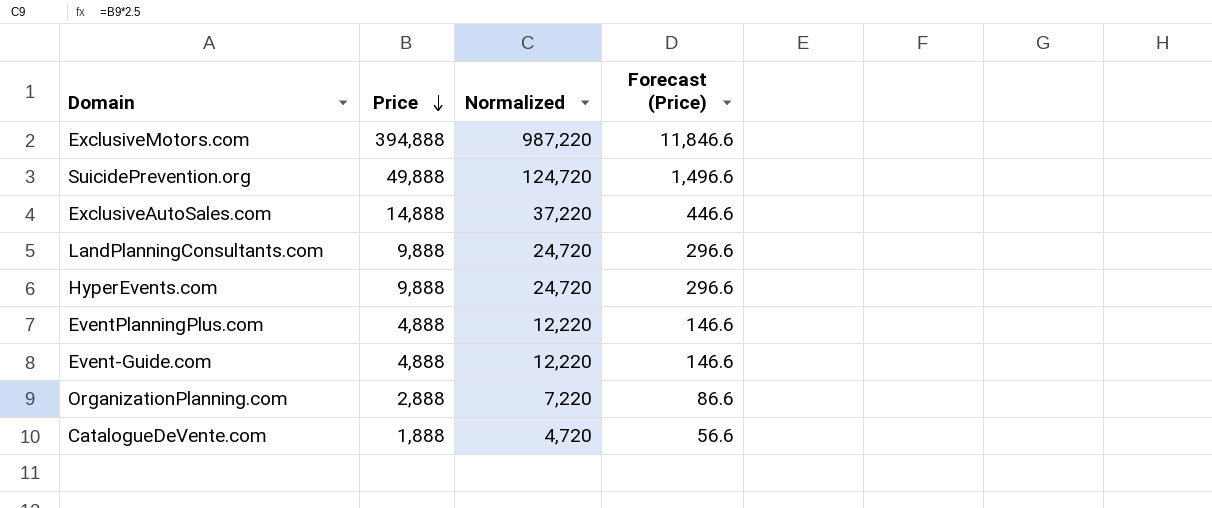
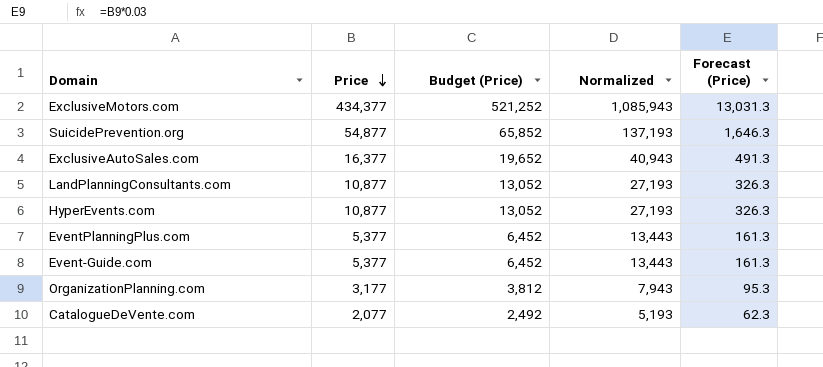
column Budget (Price) | formula: none -> [Price] * 1.2
ExclusiveMotors.com | Price: 394,888 -> 434,377
ExclusiveMotors.com | Normalized: 987,220 -> 1,085,943
ExclusiveMotors.com | Forecast (Price): 11,846.6 -> 13,031.3
SuicidePrevention.org | Price: 49,888 -> 54,877
SuicidePrevention.org | Normalized: 124,720 -> 137,193
SuicidePrevention.org | Forecast (Price): 1,496.6 -> 1,646.3
ExclusiveAutoSales.com | Price: 14,888 -> 16,377
ExclusiveAutoSales.com | Normalized: 37,220 -> 40,943
ExclusiveAutoSales.com | Forecast (Price): 446.6 -> 491.3
LandPlanningConsultants.com | Price: 9,888 -> 10,877
LandPlanningConsultants.com | Normalized: 24,720 -> 27,193
LandPlanningConsultants.com | Forecast (Price): 296.6 -> 326.3
HyperEvents.com | Price: 9,888 -> 10,877
HyperEvents.com | Normalized: 24,720 -> 27,193
HyperEvents.com | Forecast (Price): 296.6 -> 326.3
EventPlanningPlus.com | Price: 4,888 -> 5,377
EventPlanningPlus.com | Normalized: 12,220 -> 13,443
EventPlanningPlus.com | Forecast (Price): 146.6 -> 161.3
Event-Guide.com | Price: 4,888 -> 5,377
Event-Guide.com | Normalized: 12,220 -> 13,443
Event-Guide.com | Forecast (Price): 146.6 -> 161.3
OrganizationPlanning.com | Price: 2,888 -> 3,177
OrganizationPlanning.com | Normalized: 7,220 -> 7,943
OrganizationPlanning.com | Forecast (Price): 86.6 -> 95.3
CatalogueDeVente.com | Price: 1,888 -> 2,077
CatalogueDeVente.com | Normalized: 4,720 -> 5,193
CatalogueDeVente.com | Forecast (Price): 56.6 -> 62.3

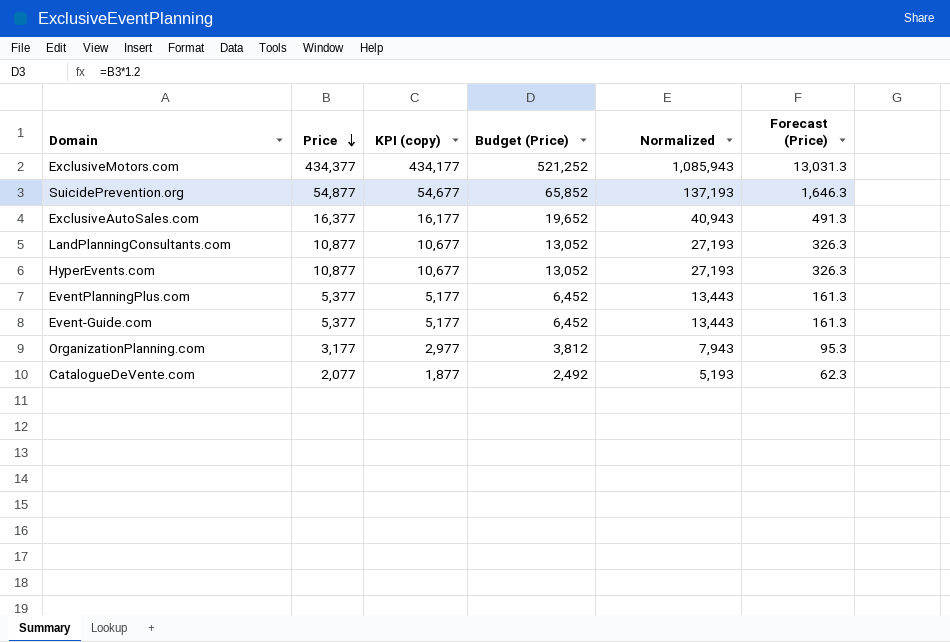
column KPI (copy) | formula: none -> [Price] - 200

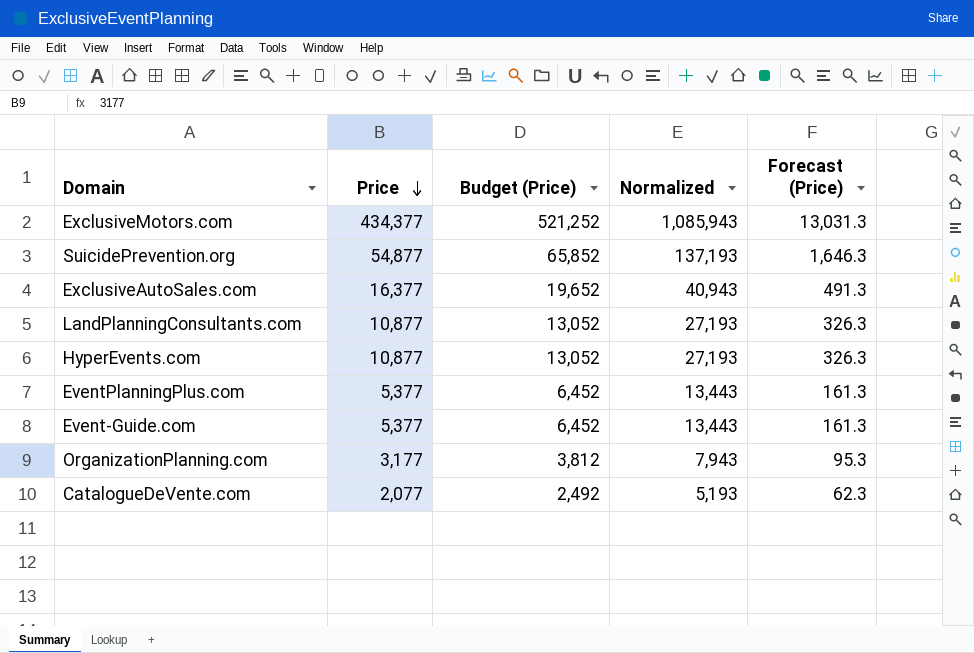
column KPI (copy) | formula: [Price] - 200 -> none

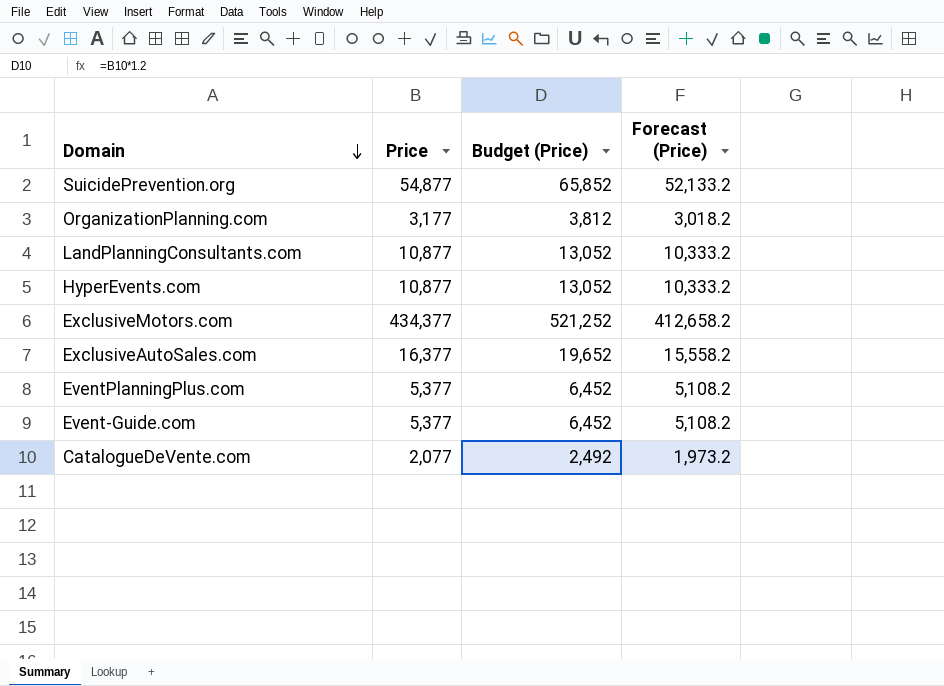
row order: Price descending -> Domain descending
column Normalized | formula: [Price] * 2.5 -> none
column Forecast (Price) | formula: [Price] * 0.03 -> [Price] * 0.95

